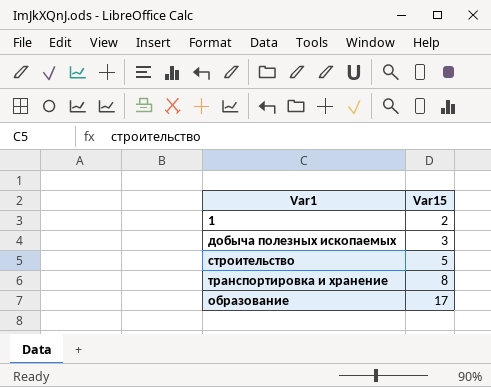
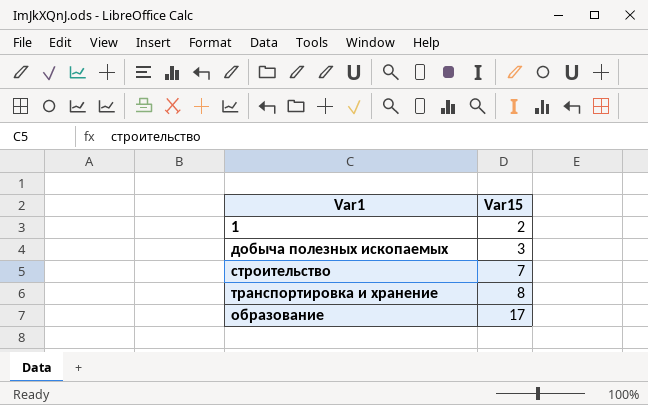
строительство | Var15: 5 -> 7

